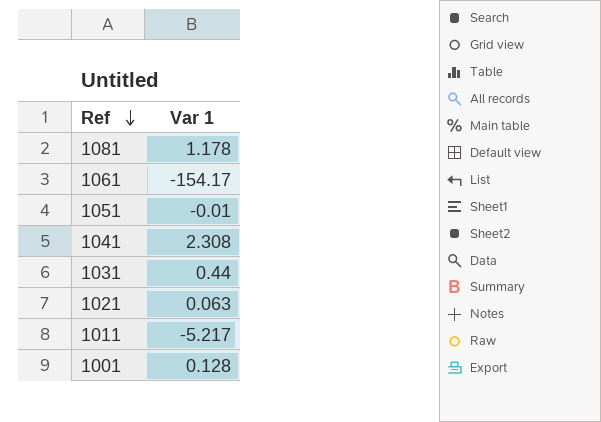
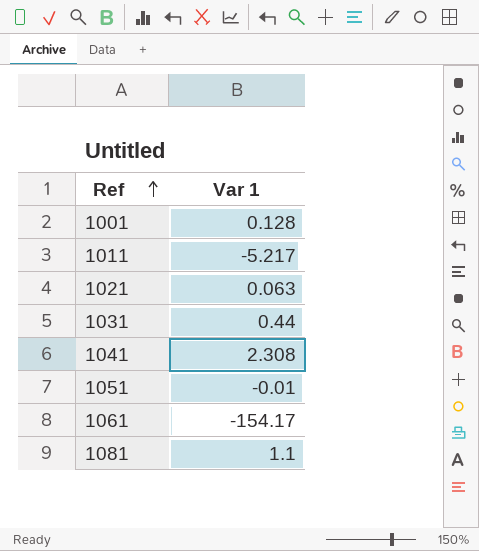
row order: Ref descending -> Ref ascending
1081 | Var 1: 1.178 -> 1.1

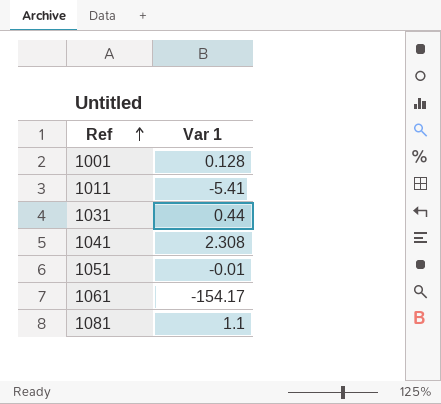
row 1021: 0.063 -> none
1011 | Var 1: -5.217 -> -5.41

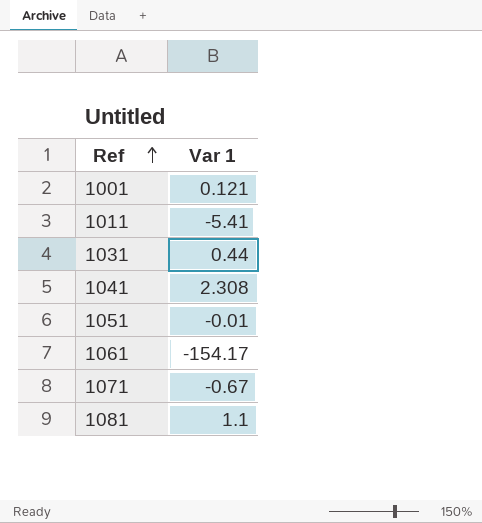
1001 | Var 1: 0.128 -> 0.121
row 1071: none -> -0.67

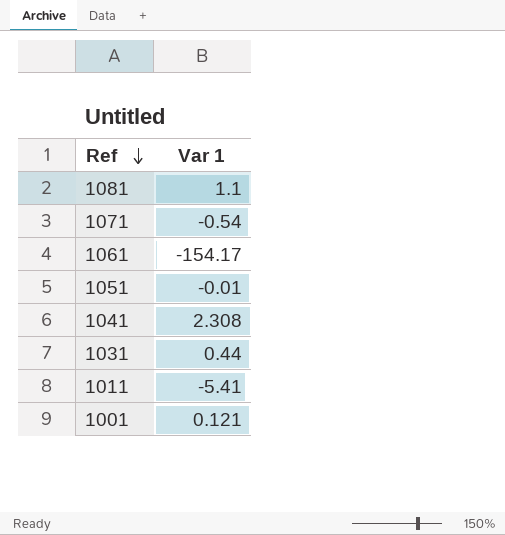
row order: Ref ascending -> Ref descending
1071 | Var 1: -0.67 -> -0.54

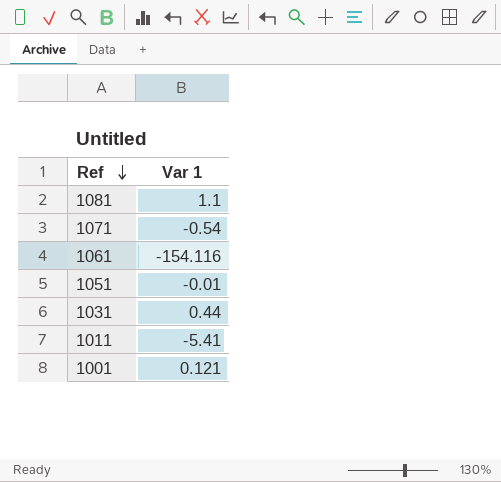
row 1041: 2.308 -> none
1061 | Var 1: -154.17 -> -154.116

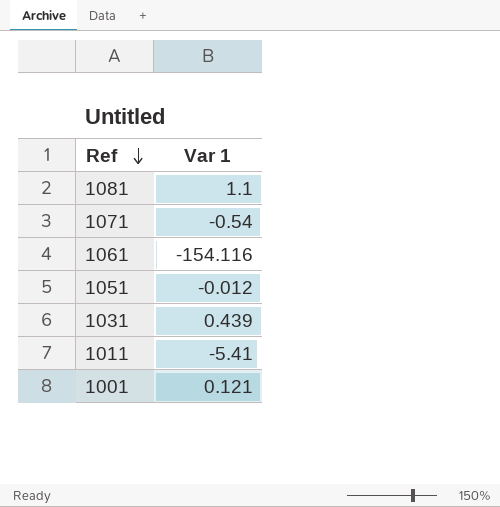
1051 | Var 1: -0.01 -> -0.012
1031 | Var 1: 0.44 -> 0.439

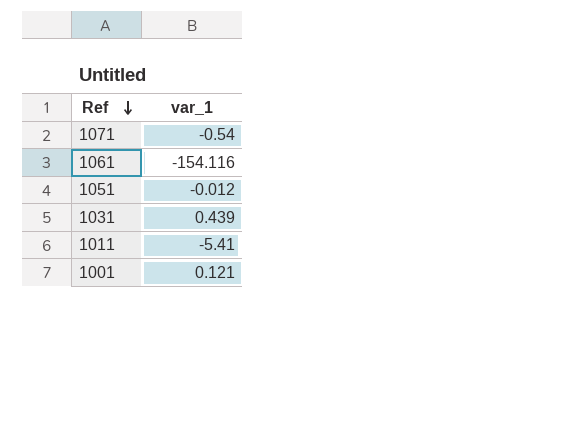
column name: Var 1 -> var_1
row 1081: 1.1 -> none

